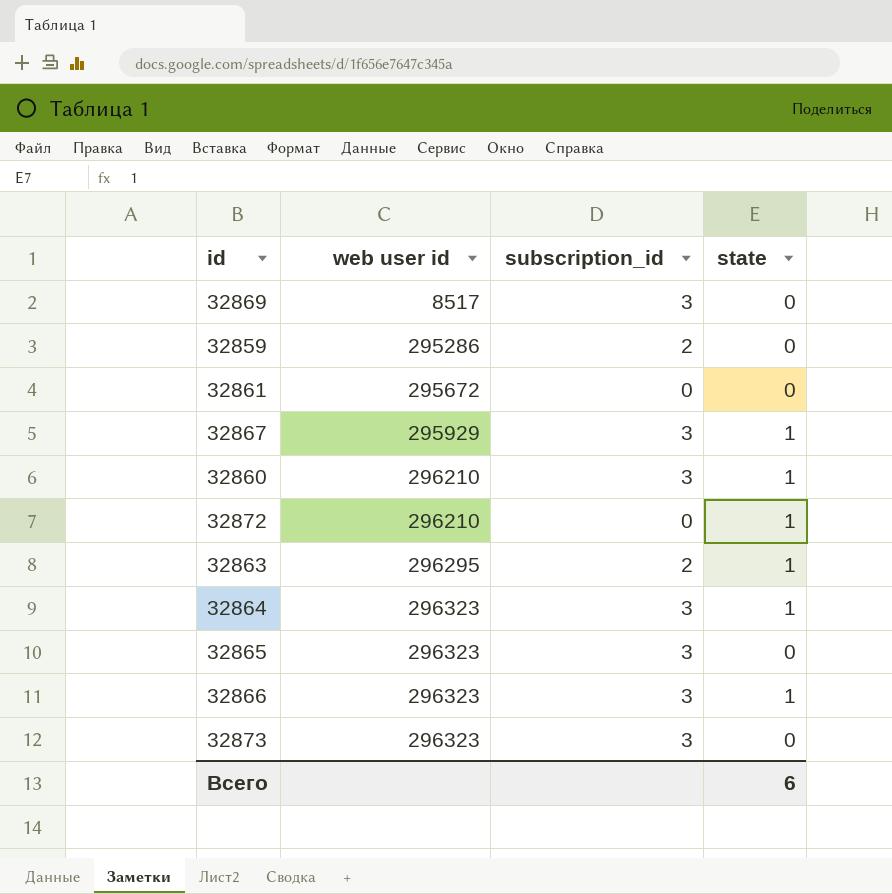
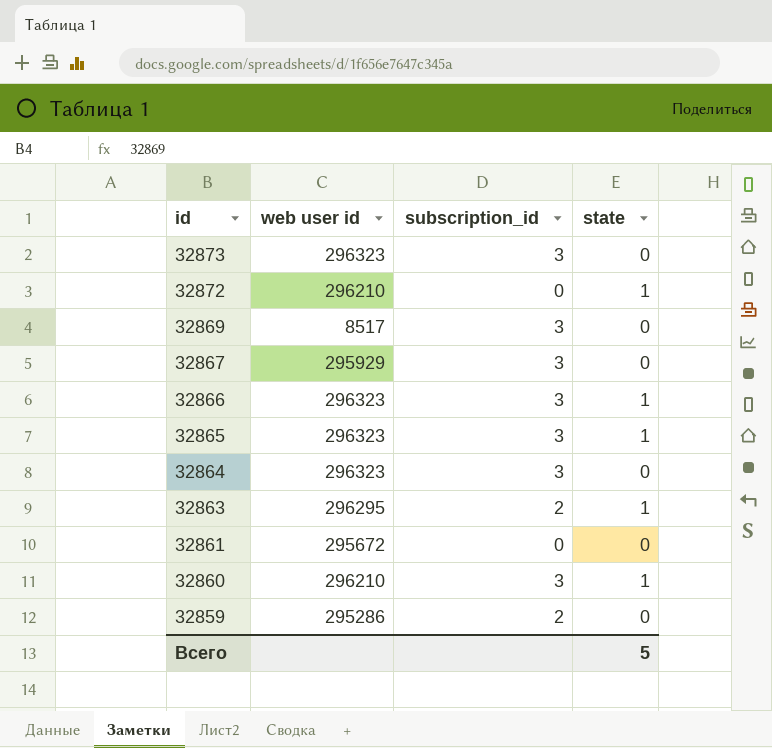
row order: web user id ascending -> id descending
32867 | state: 1 -> 0
32865 | state: 0 -> 1
32864 | state: 1 -> 0
Всего | state: 6 -> 5

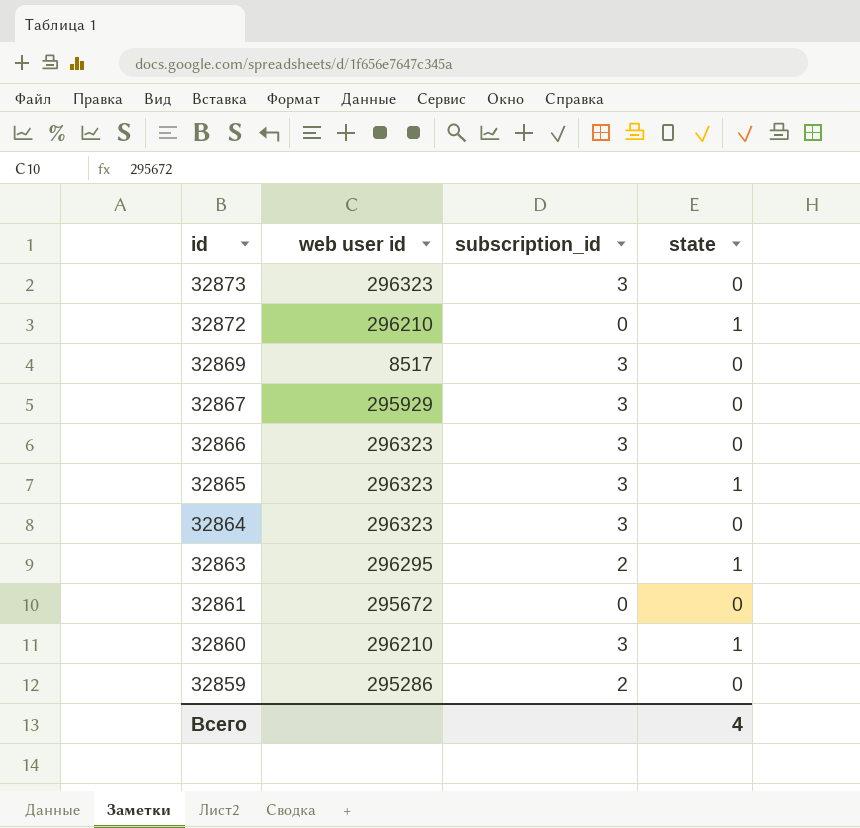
32866 | state: 1 -> 0
Всего | state: 5 -> 4

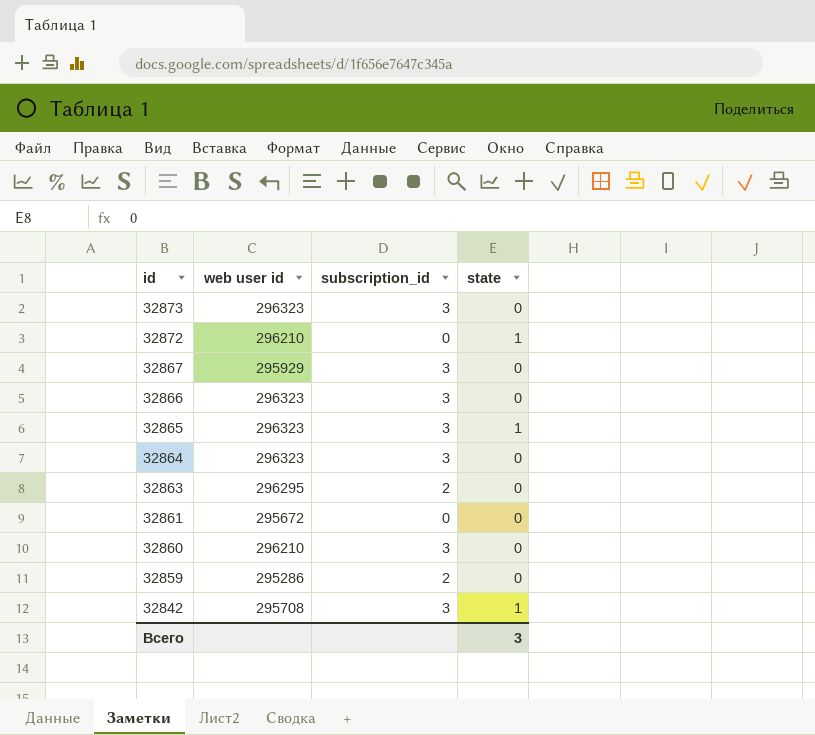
row 32869: 8517 | 3 | 0 -> none
32863 | state: 1 -> 0
32860 | state: 1 -> 0
row 32842: none -> 295708 | 3 | 1
Всего | state: 4 -> 3

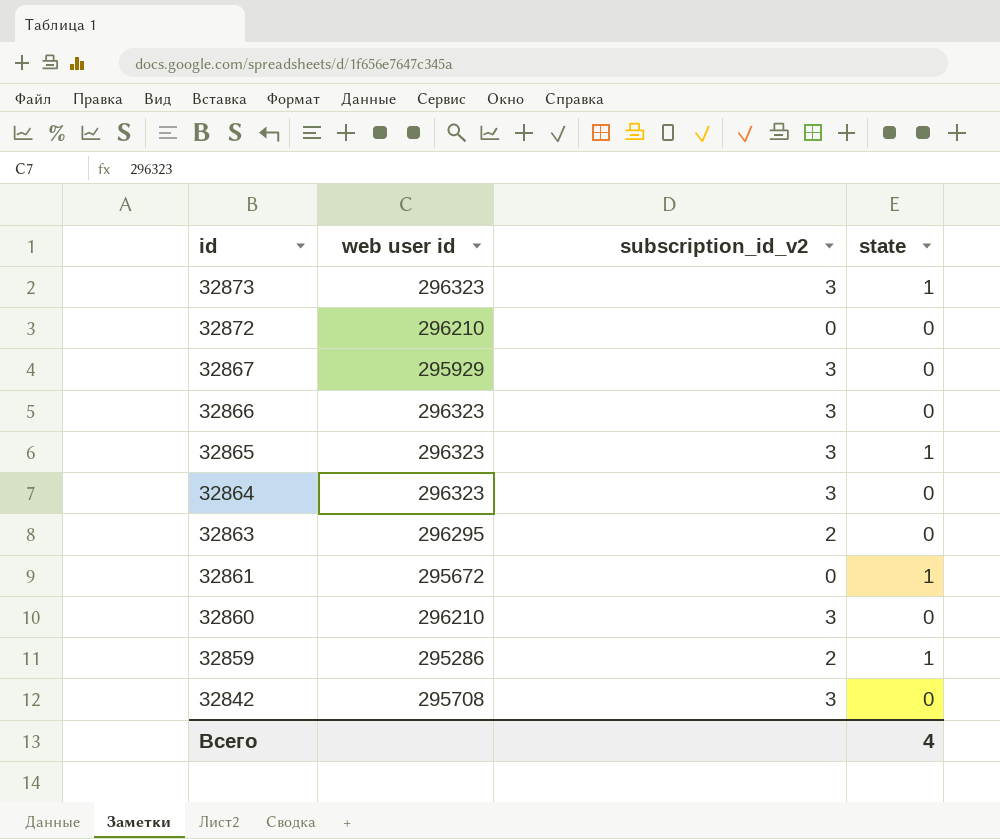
column name: subscription_id -> subscription_id_v2
32873 | state: 0 -> 1
32872 | state: 1 -> 0
32861 | state: 0 -> 1
32859 | state: 0 -> 1
32842 | state: 1 -> 0
Всего | state: 3 -> 4

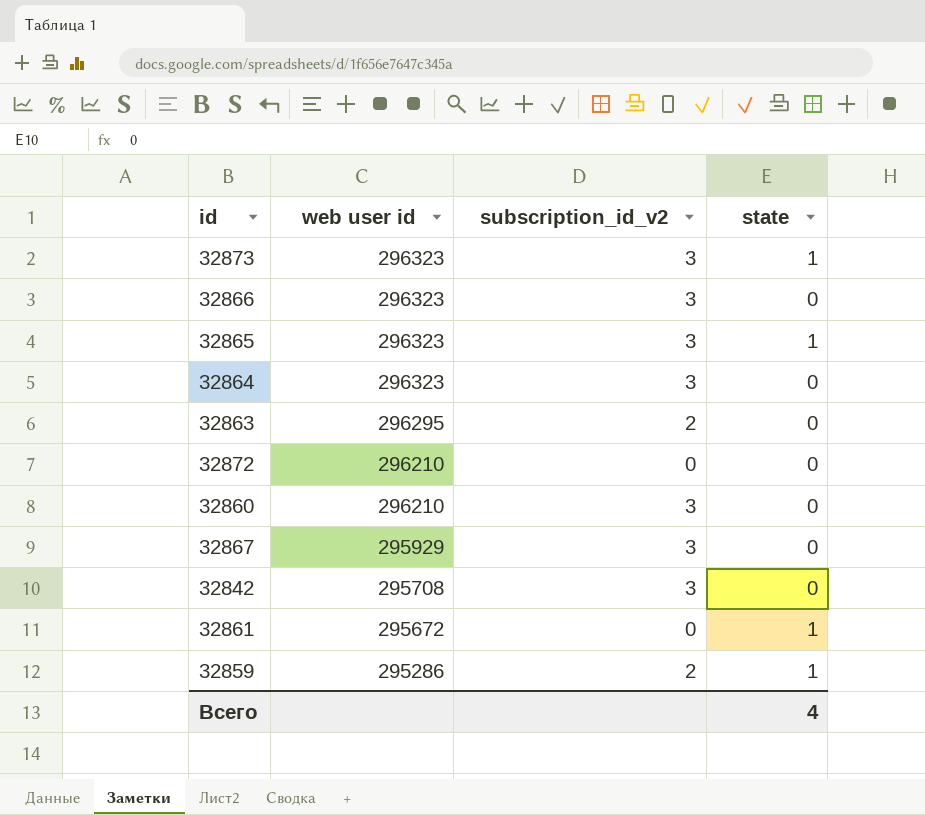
row order: id descending -> web user id descending

